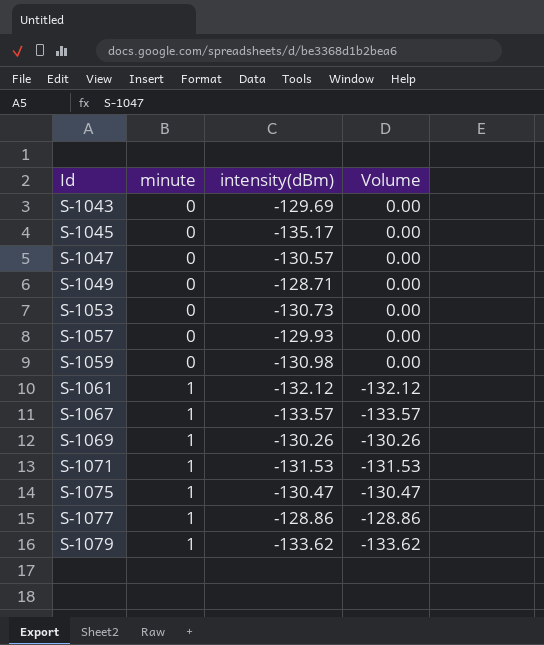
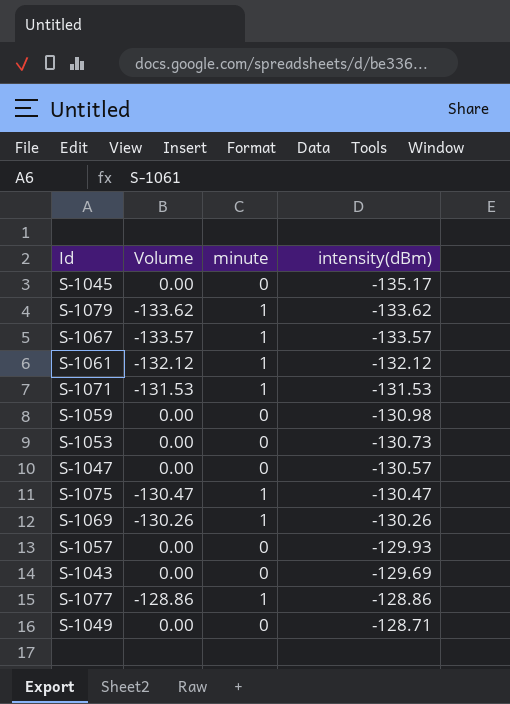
row order: Id ascending -> intensity(dBm) ascending
column Volume | position: 4 -> 2

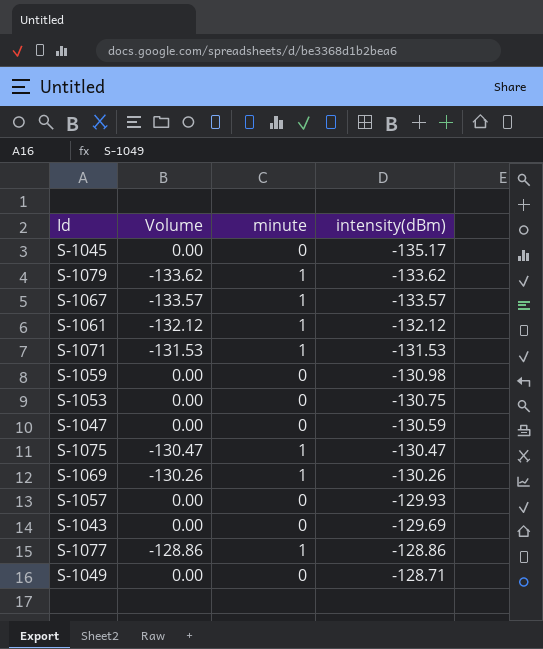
S-1053 | intensity(dBm): -130.73 -> -130.75
S-1047 | intensity(dBm): -130.57 -> -130.59

